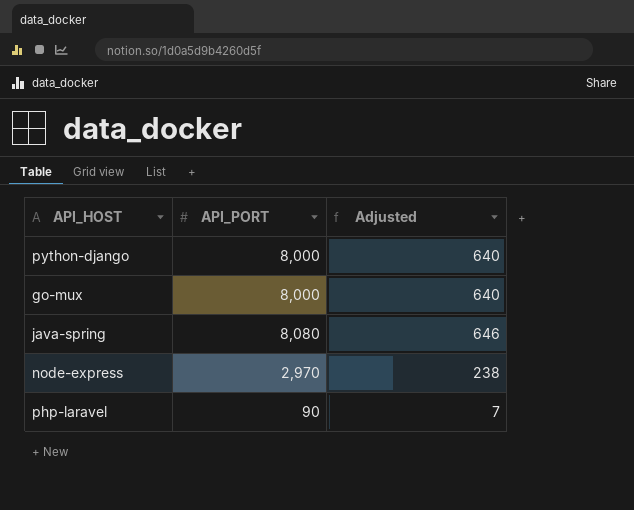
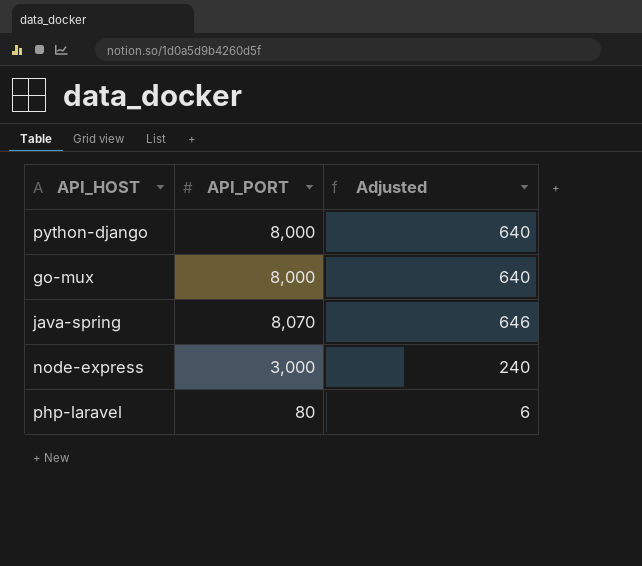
java-spring | API_PORT: 8,080 -> 8,070
node-express | API_PORT: 2,970 -> 3,000
node-express | Adjusted: 238 -> 240
php-laravel | API_PORT: 90 -> 80
php-laravel | Adjusted: 7 -> 6

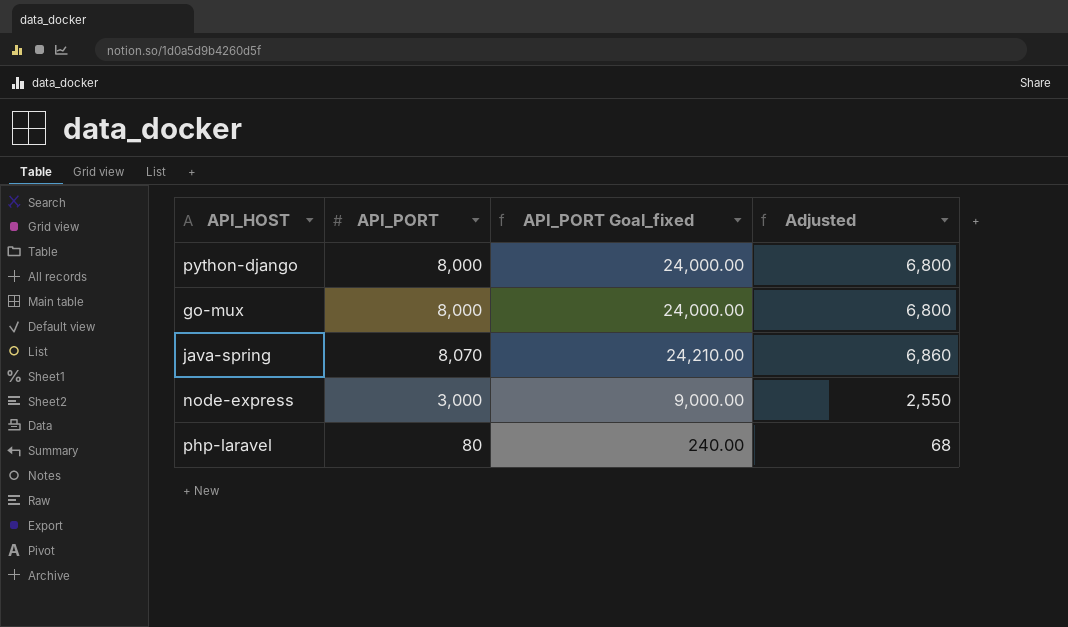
column API_PORT Goal_fixed | formula: none -> [API_PORT] * 3
column Adjusted | formula: [API_PORT] * 0.08 -> [API_PORT] * 0.85

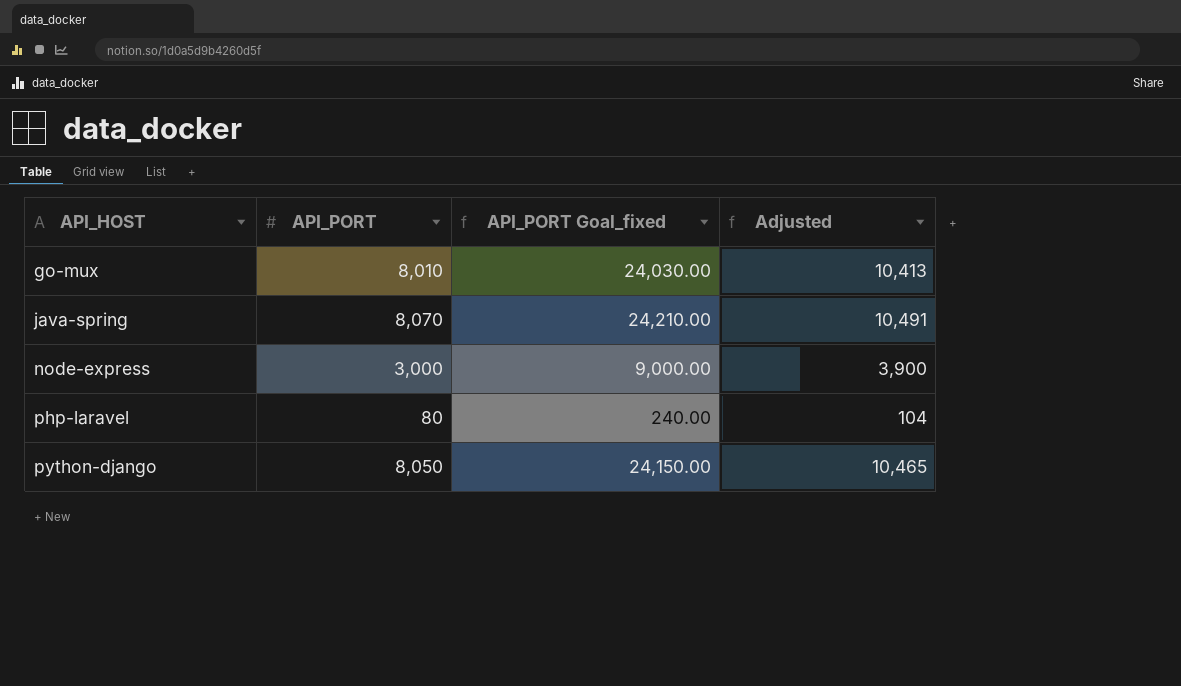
row order: none -> API_HOST ascending
column Adjusted | formula: [API_PORT] * 0.85 -> [API_PORT] * 1.3
go-mux | API_PORT: 8,000 -> 8,010
go-mux | API_PORT Goal_fixed: 24,000.00 -> 24,030.00
python-django | API_PORT: 8,000 -> 8,050
python-django | API_PORT Goal_fixed: 24,000.00 -> 24,150.00

